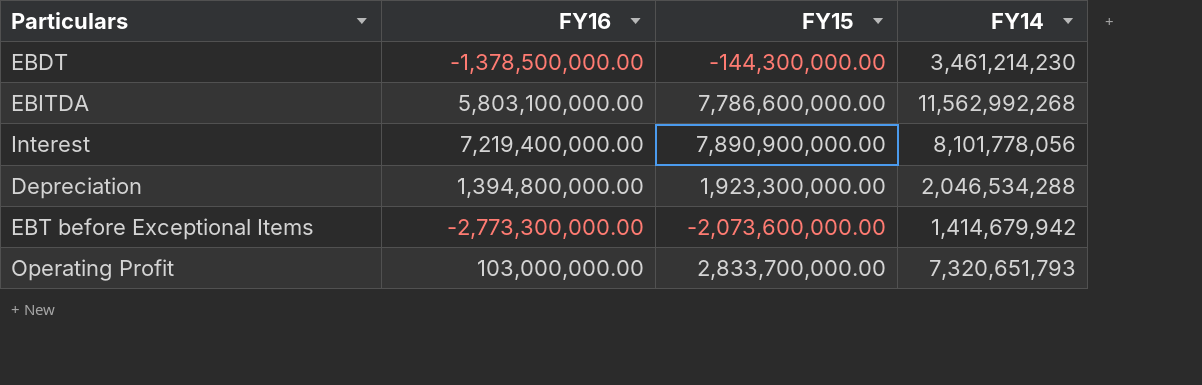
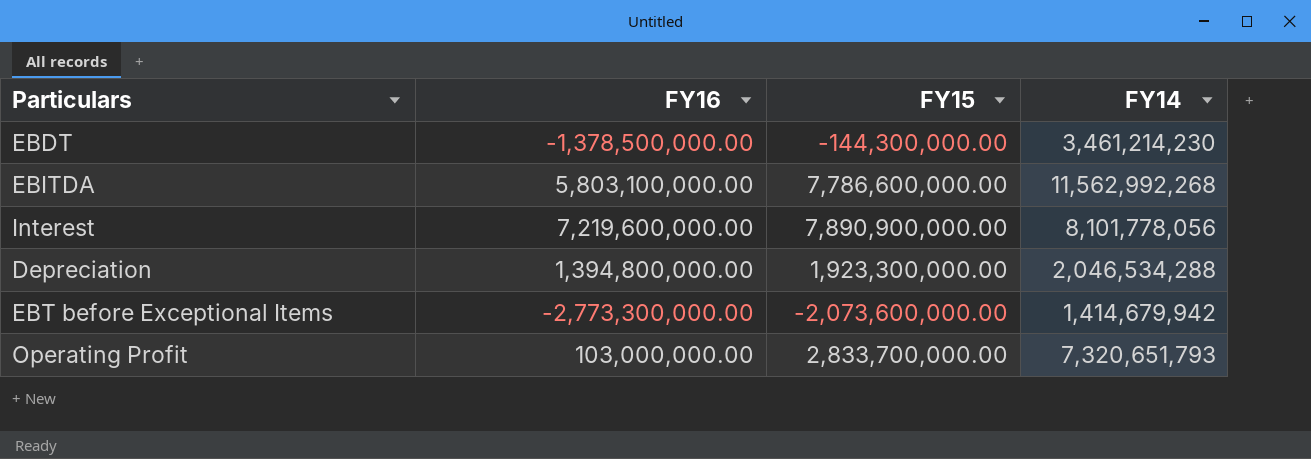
Interest | FY16: 7,219,400,000.00 -> 7,219,600,000.00

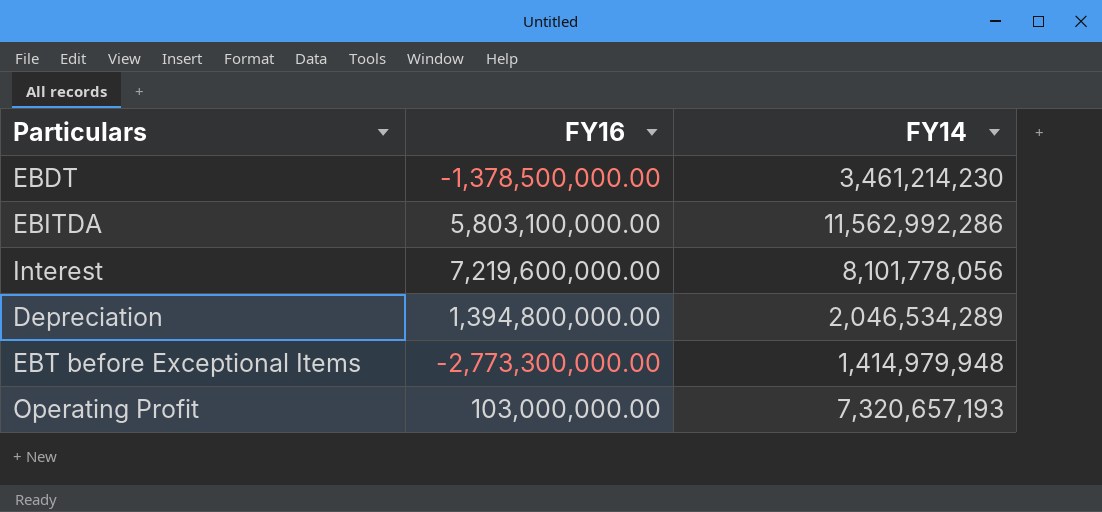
column FY15 | position: 3 -> none
EBITDA | FY14: 11,562,992,268 -> 11,562,992,286
Depreciation | FY14: 2,046,534,288 -> 2,046,534,289
EBT before Exceptional Items | FY14: 1,414,679,942 -> 1,414,979,948
Operating Profit | FY14: 7,320,651,793 -> 7,320,657,193

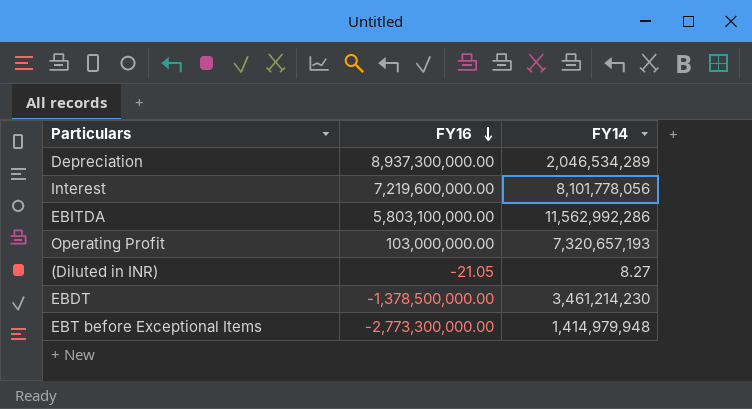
row order: none -> FY16 descending
Depreciation | FY16: 1,394,800,000.00 -> 8,937,300,000.00
row (Diluted in INR): none -> -21.05 | 8.27

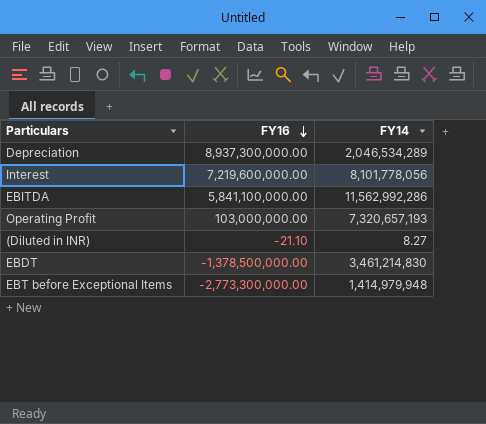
EBITDA | FY16: 5,803,100,000.00 -> 5,841,100,000.00
(Diluted in INR) | FY16: -21.05 -> -21.10
EBDT | FY14: 3,461,214,230 -> 3,461,214,830

